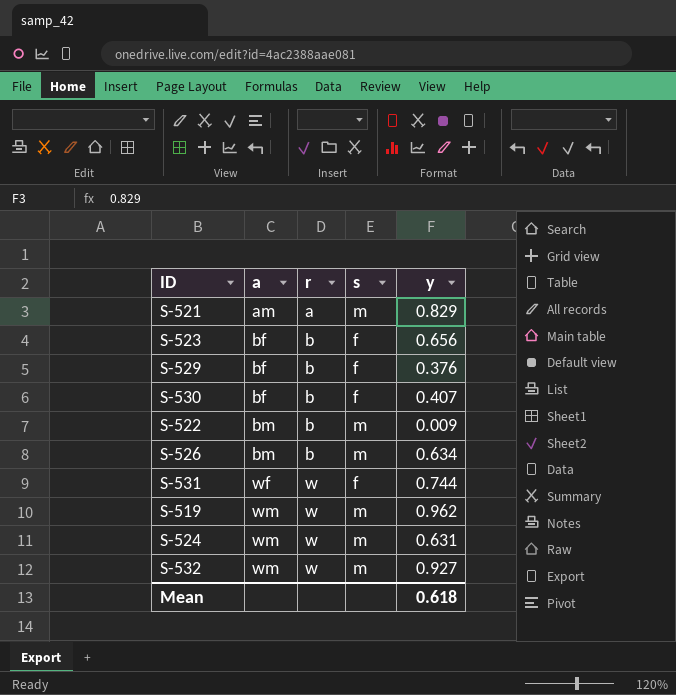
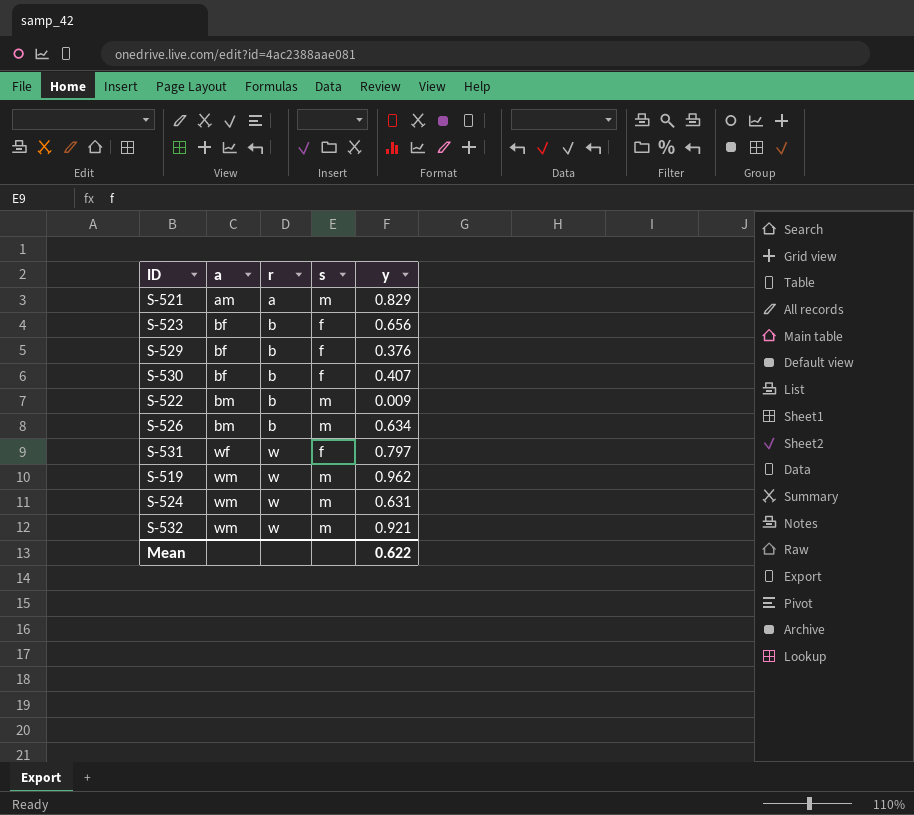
S-531 | y: 0.744 -> 0.797
S-532 | y: 0.927 -> 0.921
Mean | y: 0.618 -> 0.622

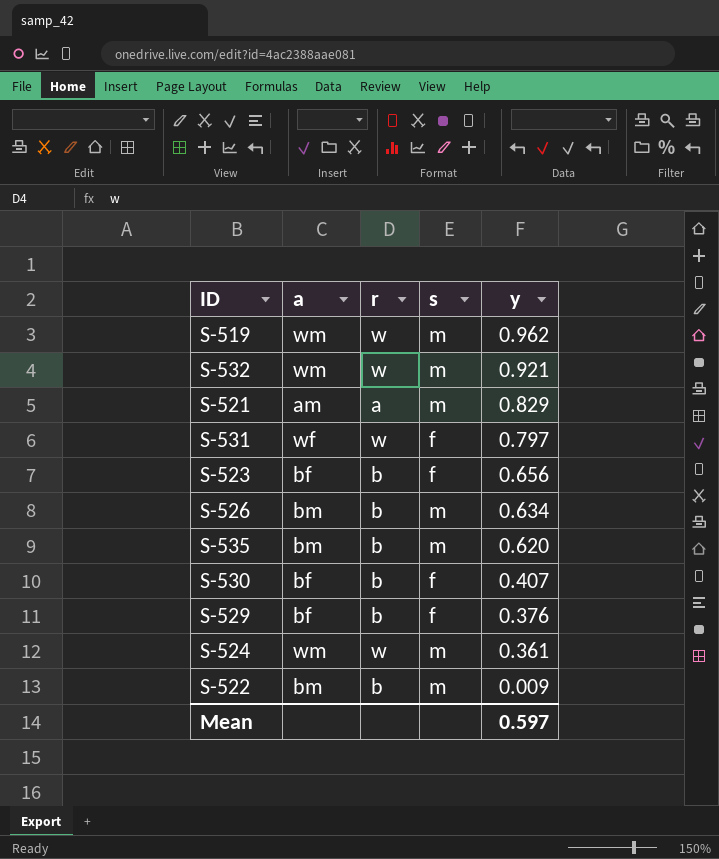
row order: a ascending -> y descending
row S-535: none -> bm | b | m | 0.620
S-524 | y: 0.631 -> 0.361
Mean | y: 0.622 -> 0.597

